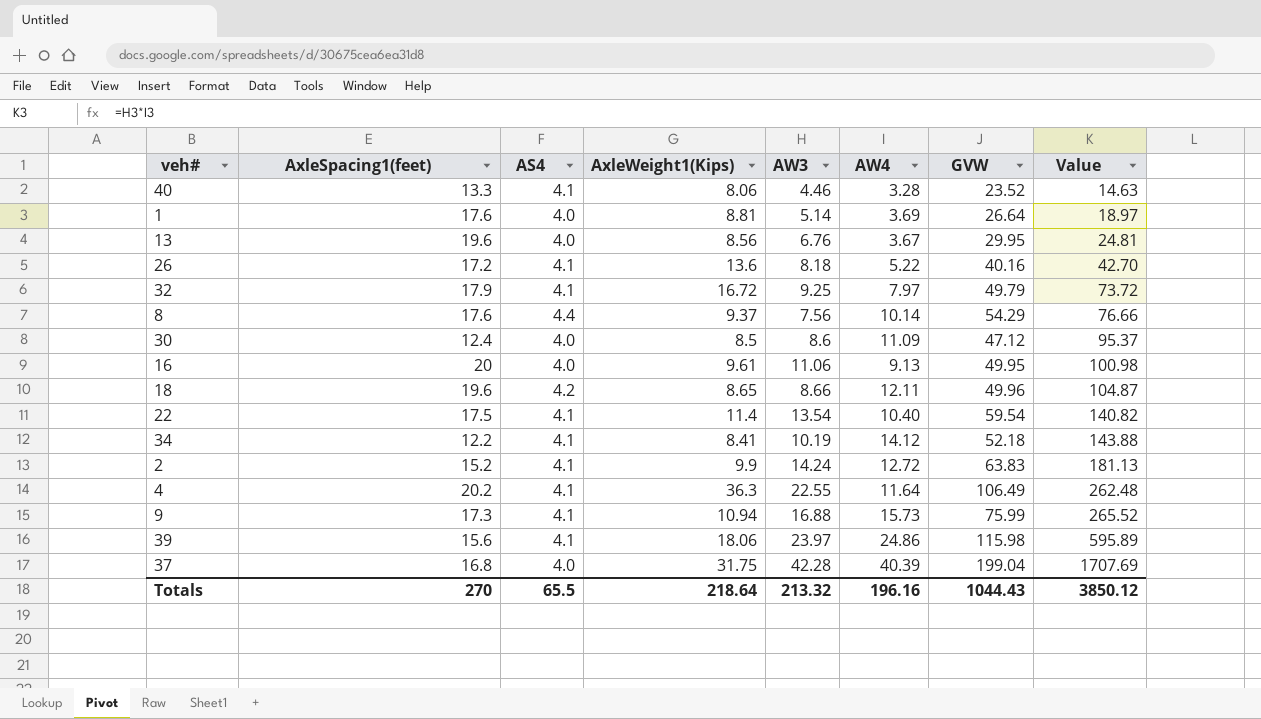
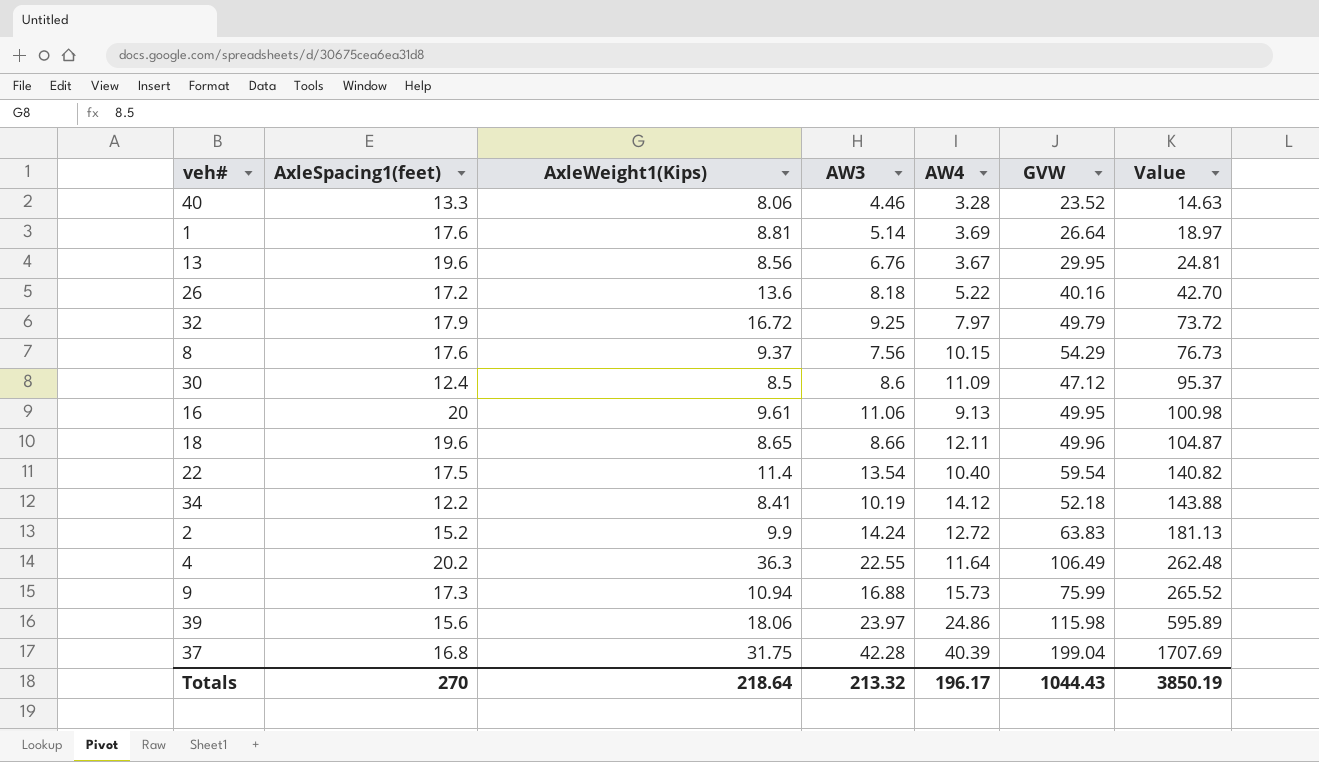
column AS4 | position: 3 -> none
8 | AW4: 10.14 -> 10.15
8 | Value: 76.66 -> 76.73
Totals | AW4: 196.16 -> 196.17
Totals | Value: 3850.12 -> 3850.19

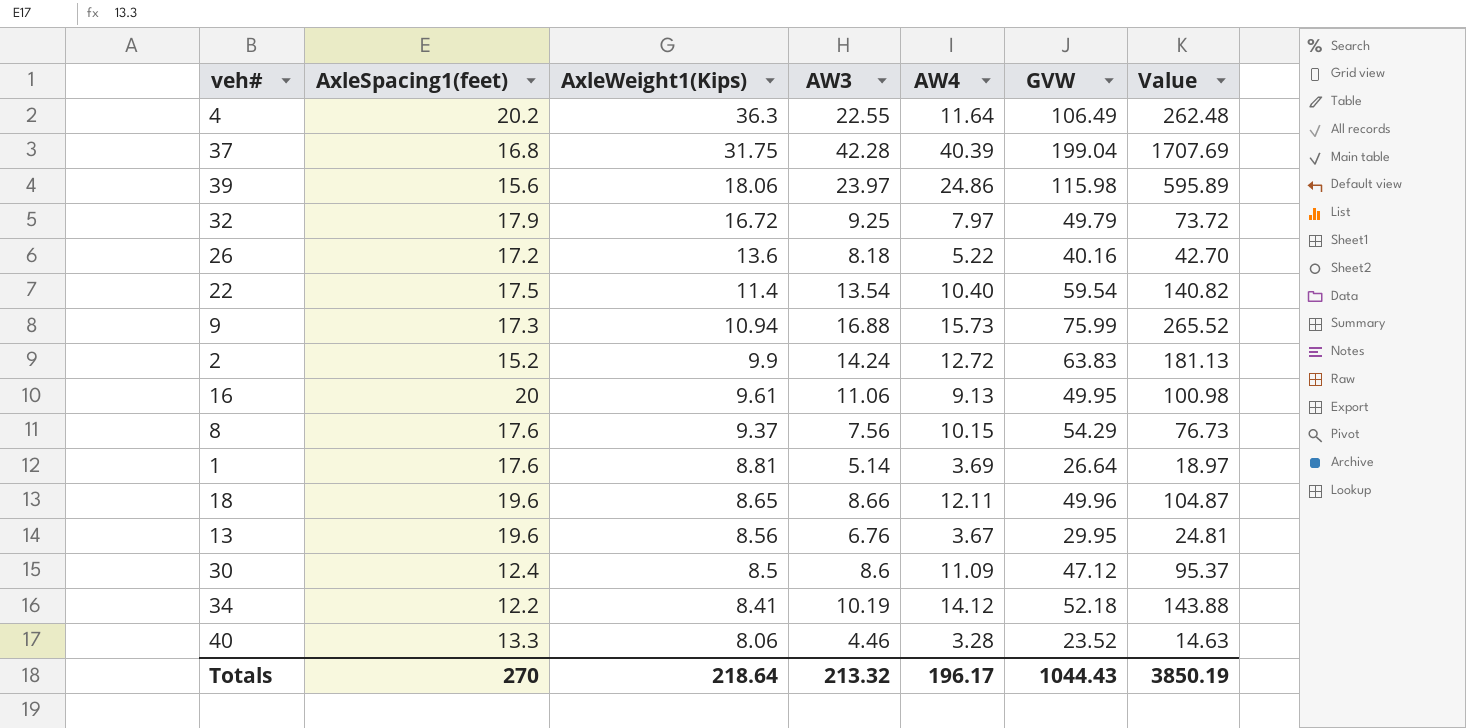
row order: Value ascending -> AxleWeight1(Kips) descending

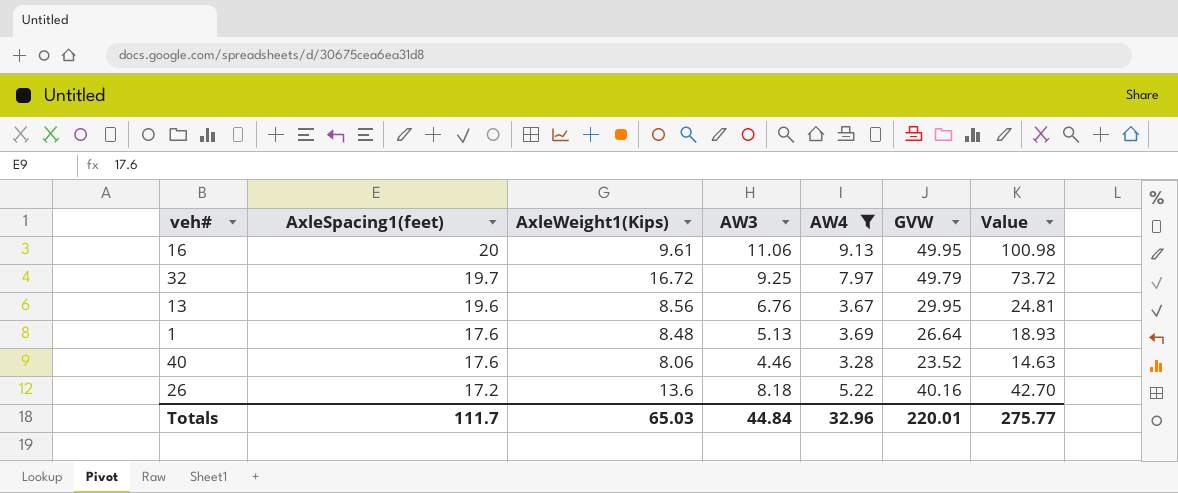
filter: none -> AW4 <= 9.13
row order: AxleWeight1(Kips) descending -> AxleSpacing1(feet) descending
32 | AxleSpacing1(feet): 17.9 -> 19.7
1 | AxleWeight1(Kips): 8.81 -> 8.48
1 | AW3: 5.14 -> 5.13
1 | Value: 18.97 -> 18.93
40 | AxleSpacing1(feet): 13.3 -> 17.6
Totals | AxleSpacing1(feet): 270 -> 111.7
Totals | AxleWeight1(Kips): 218.64 -> 65.03
Totals | AW3: 213.32 -> 44.84
Totals | AW4: 196.17 -> 32.96
Totals | GVW: 1044.43 -> 220.01
Totals | Value: 3850.19 -> 275.77

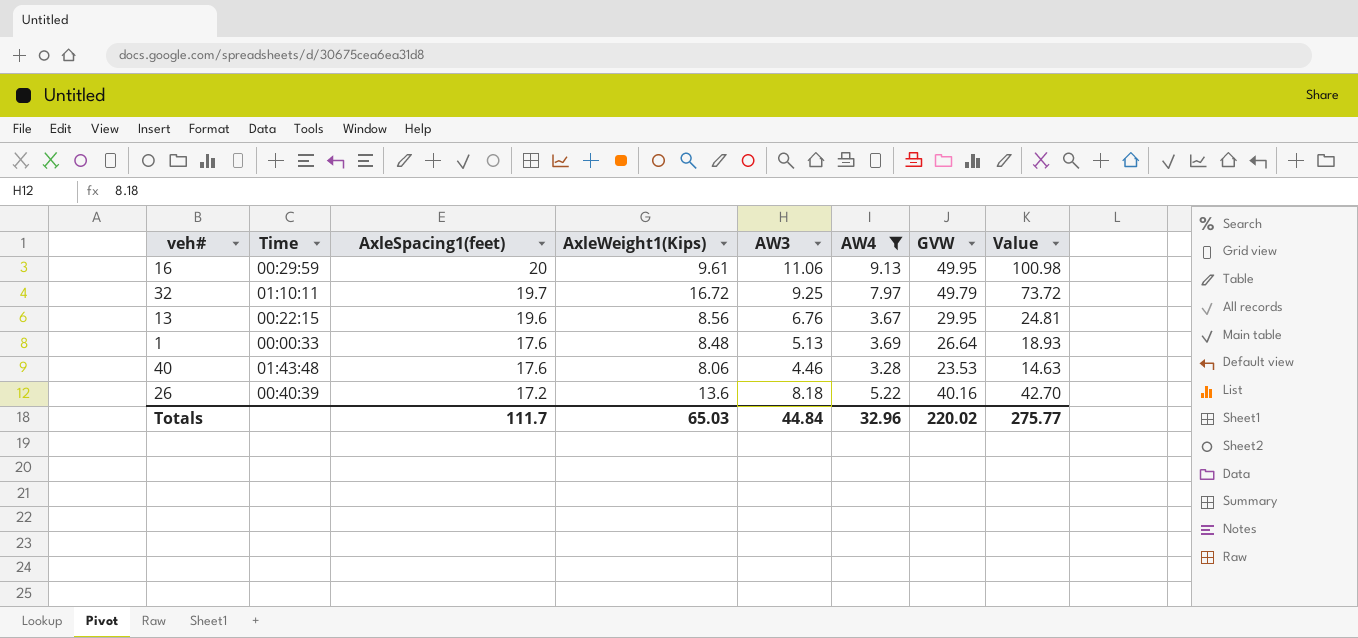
column Time | position: none -> 2
40 | GVW: 23.52 -> 23.53
Totals | GVW: 220.01 -> 220.02

